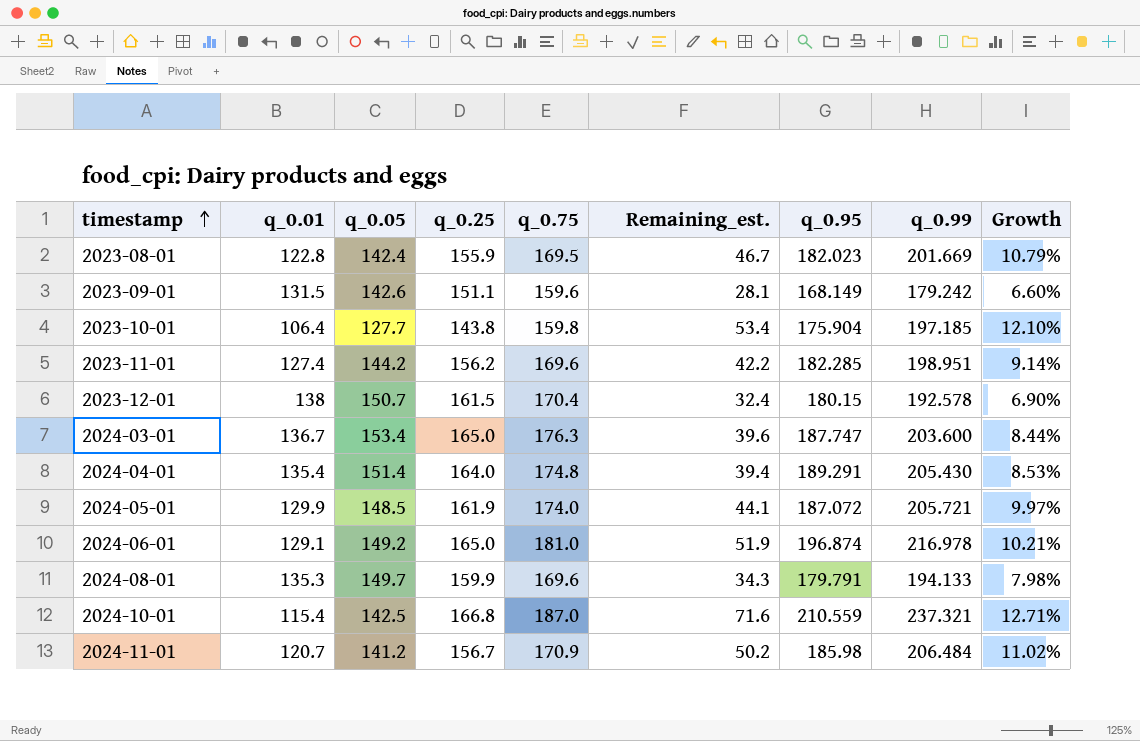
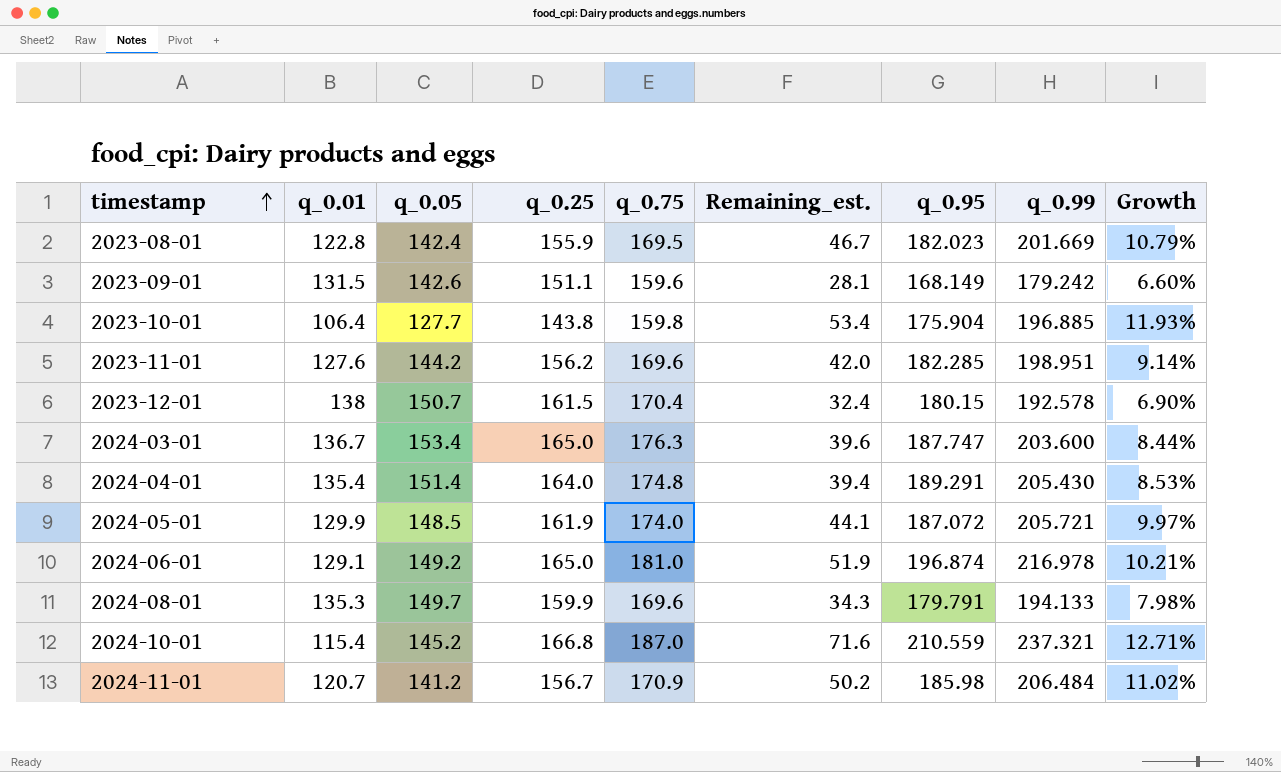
2023-10-01 | q_0.99: 197.185 -> 196.885
2023-10-01 | Growth: 12.10% -> 11.93%
2023-11-01 | q_0.01: 127.4 -> 127.6
2023-11-01 | Remaining_est.: 42.2 -> 42.0
2024-10-01 | q_0.05: 142.5 -> 145.2

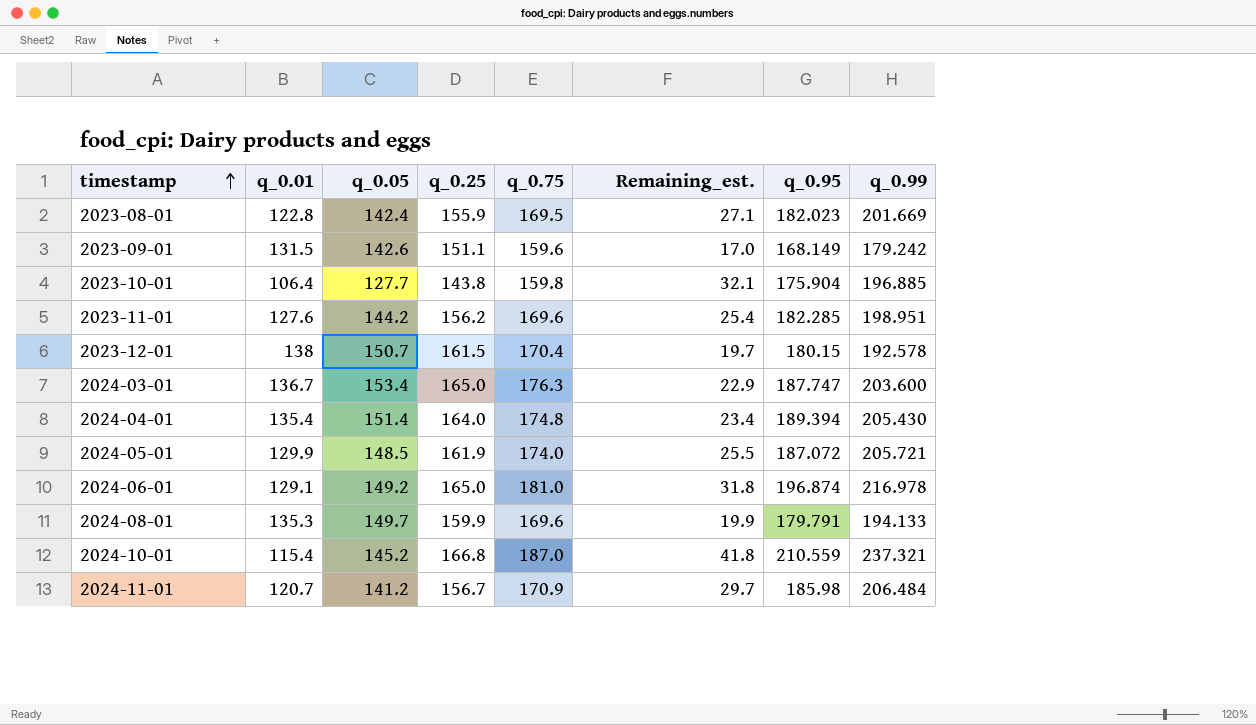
column Growth | formula: ([q_0.99] - [q_0.95]) / [q_0.95] -> none
column Remaining_est. | formula: [q_0.75] - [q_0.01] -> [q_0.75] - [q_0.05]
2024-04-01 | q_0.95: 189.291 -> 189.394

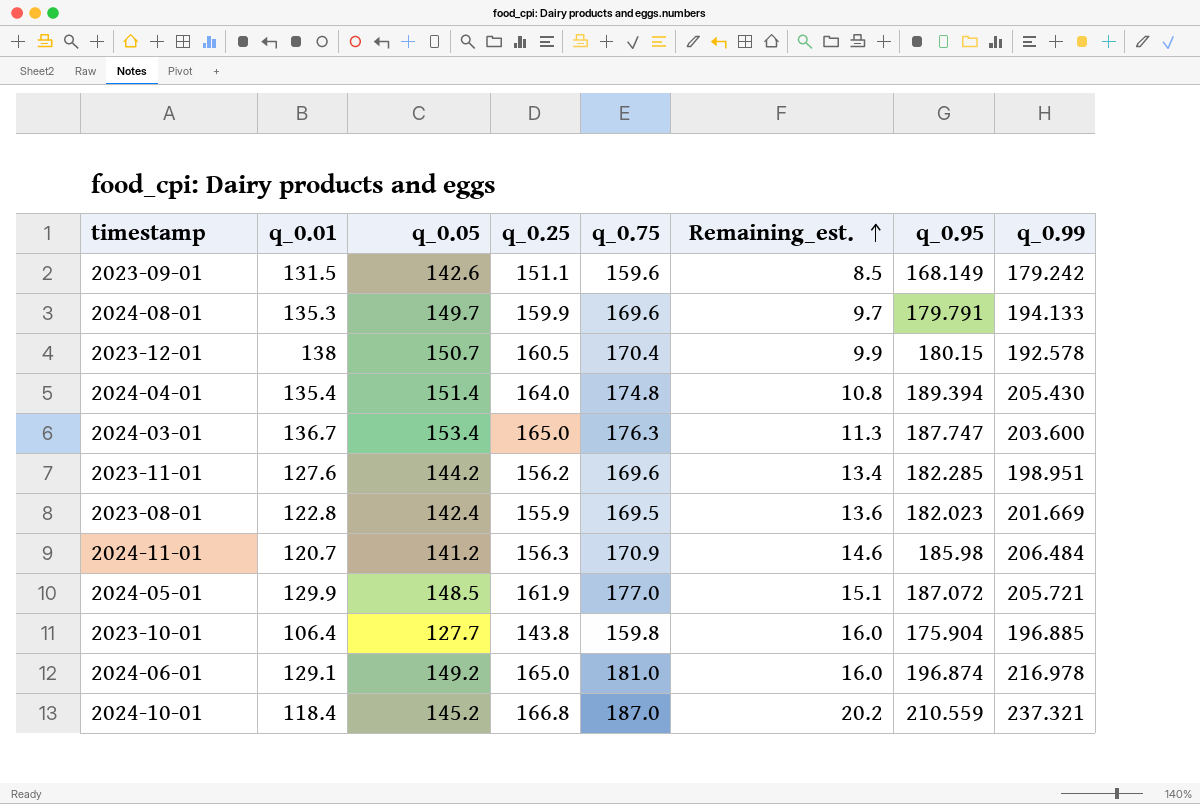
row order: timestamp ascending -> Remaining_est. ascending
column Remaining_est. | formula: [q_0.75] - [q_0.05] -> [q_0.75] - [q_0.25]
2023-12-01 | q_0.25: 161.5 -> 160.5
2024-11-01 | q_0.25: 156.7 -> 156.3
2024-05-01 | q_0.75: 174.0 -> 177.0
2024-10-01 | q_0.01: 115.4 -> 118.4

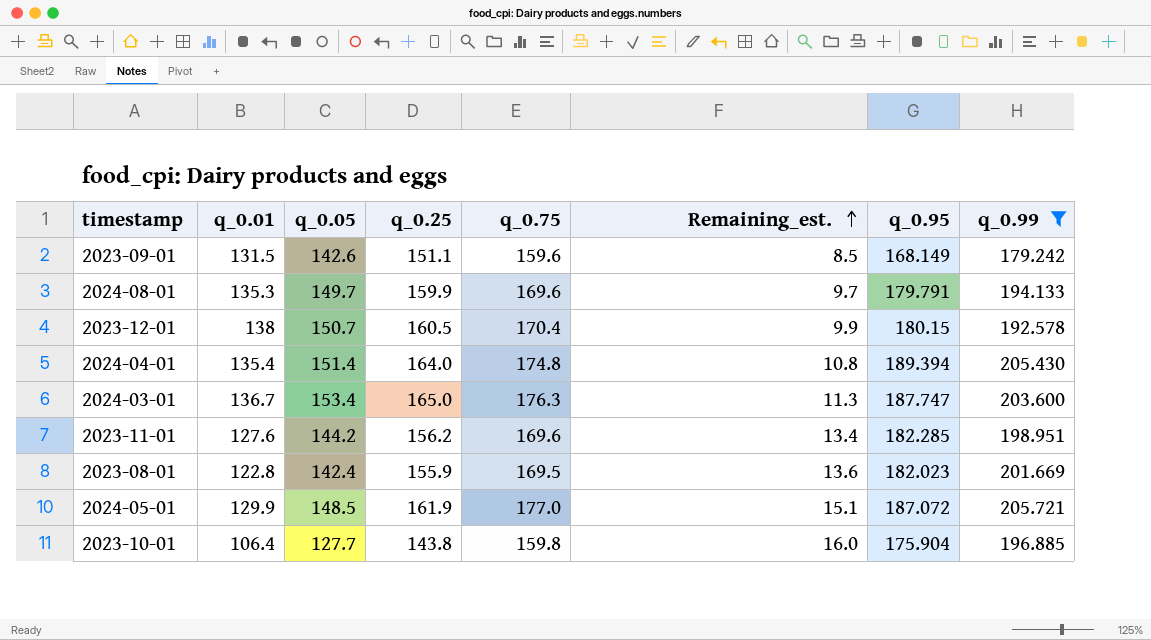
filter: none -> q_0.99 <= 205.721

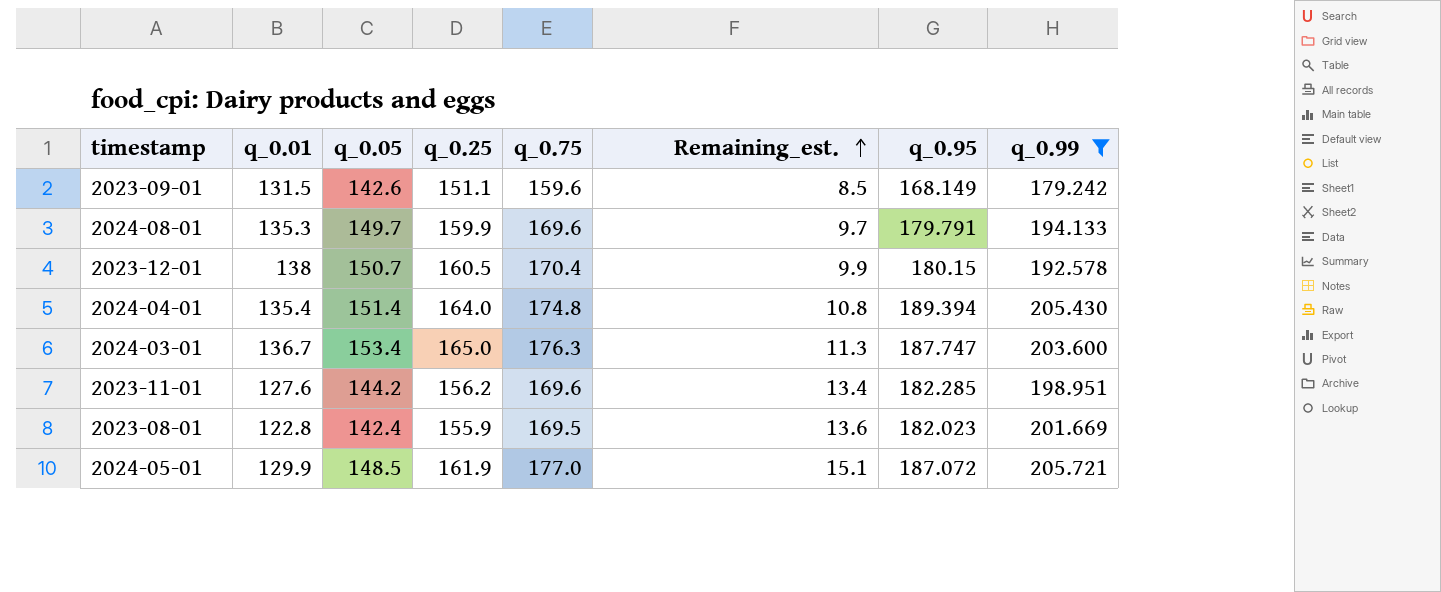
row 2023-10-01: 106.4 | 127.7 | 143.8 | 159.8 | 16.0 | 175.904 | 196.885 -> none

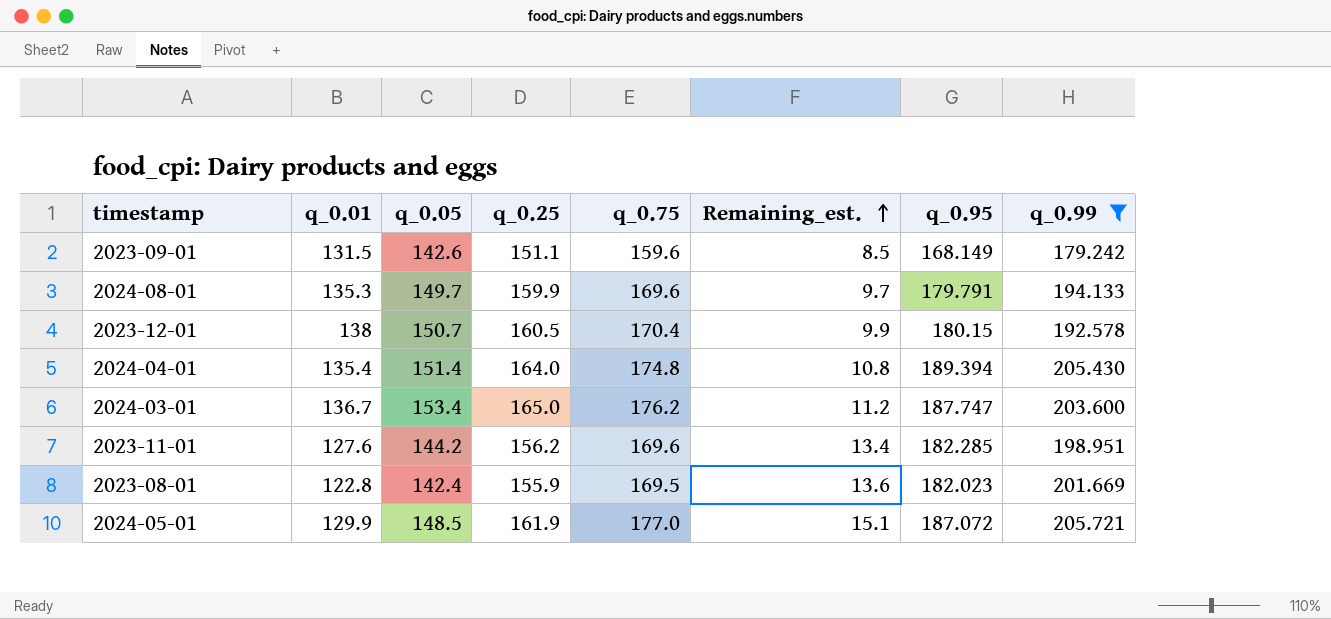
2024-03-01 | q_0.75: 176.3 -> 176.2
2024-03-01 | Remaining_est.: 11.3 -> 11.2

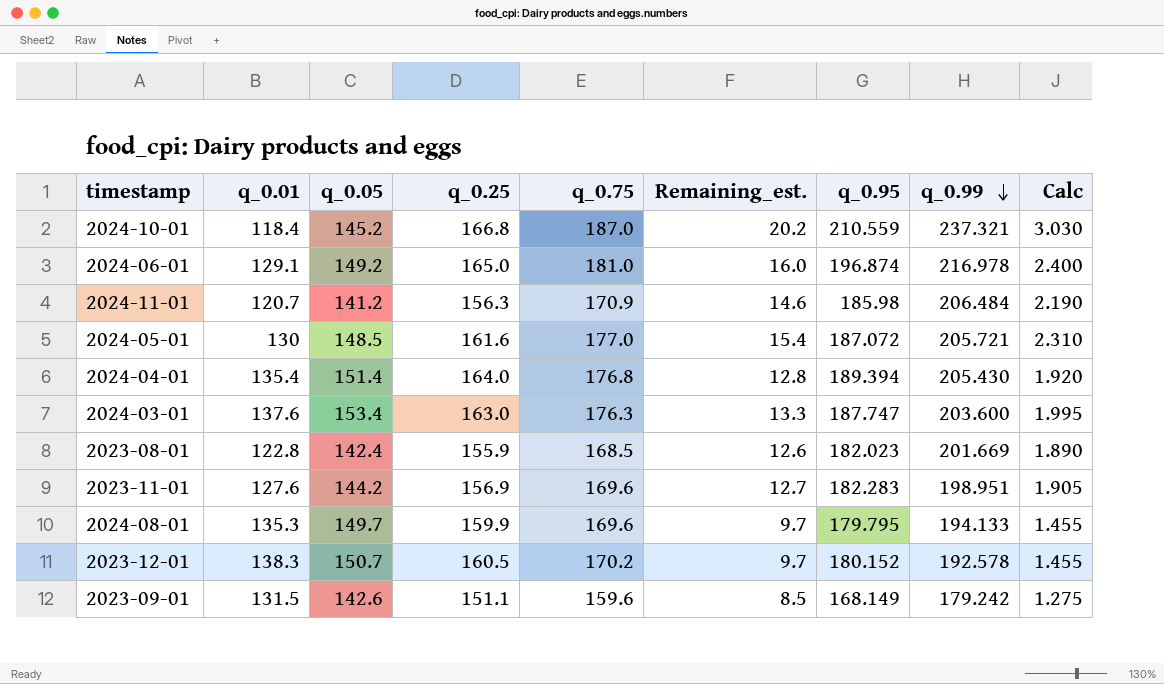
filter: q_0.99 <= 205.721 -> none
row order: Remaining_est. ascending -> q_0.99 descending
column Calc | formula: none -> [Remaining_est.] * 0.15
2024-05-01 | q_0.01: 129.9 -> 130
2024-05-01 | q_0.25: 161.9 -> 161.6
2024-05-01 | Remaining_est.: 15.1 -> 15.4
2024-04-01 | q_0.75: 174.8 -> 176.8
2024-04-01 | Remaining_est.: 10.8 -> 12.8
2024-03-01 | q_0.01: 136.7 -> 137.6
2024-03-01 | q_0.25: 165.0 -> 163.0
2024-03-01 | q_0.75: 176.2 -> 176.3
2024-03-01 | Remaining_est.: 11.2 -> 13.3
2023-08-01 | q_0.75: 169.5 -> 168.5
2023-08-01 | Remaining_est.: 13.6 -> 12.6
2023-11-01 | q_0.25: 156.2 -> 156.9
2023-11-01 | Remaining_est.: 13.4 -> 12.7
2023-11-01 | q_0.95: 182.285 -> 182.283
2024-08-01 | q_0.95: 179.791 -> 179.795
2023-12-01 | q_0.01: 138 -> 138.3
2023-12-01 | q_0.75: 170.4 -> 170.2
2023-12-01 | Remaining_est.: 9.9 -> 9.7
2023-12-01 | q_0.95: 180.15 -> 180.152

